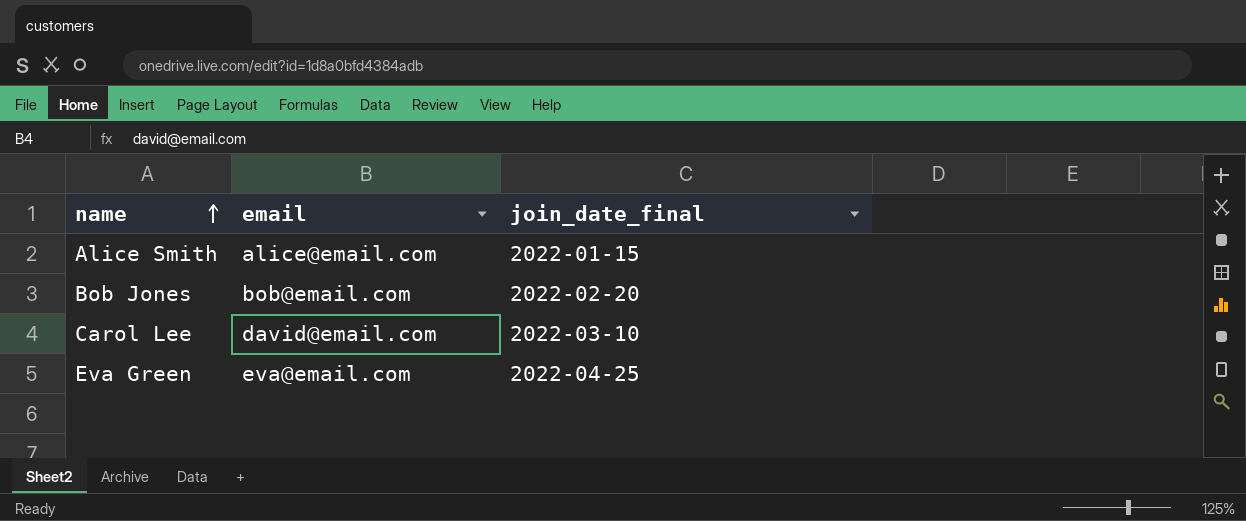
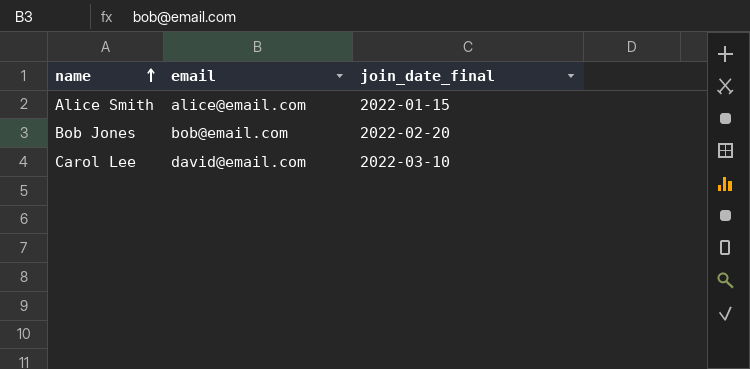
row Eva Green: eva@email.com | 2022-04-25 -> none

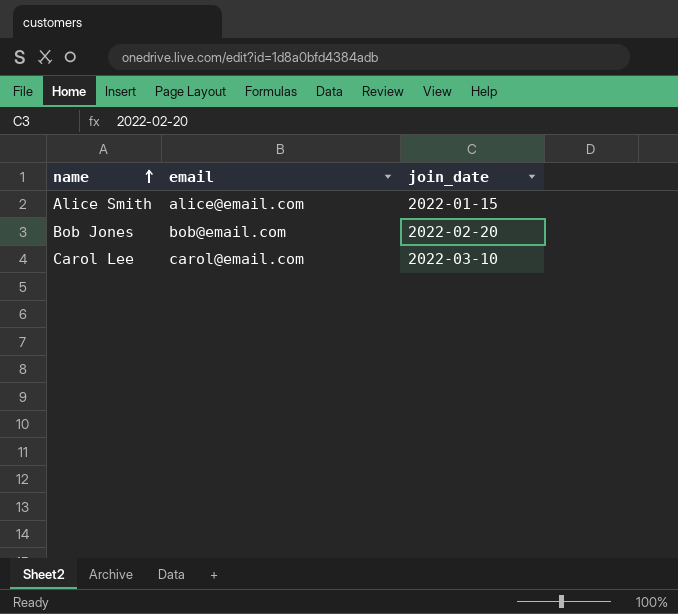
column name: join_date_final -> join_date
Carol Lee | email: david@email.com -> carol@email.com

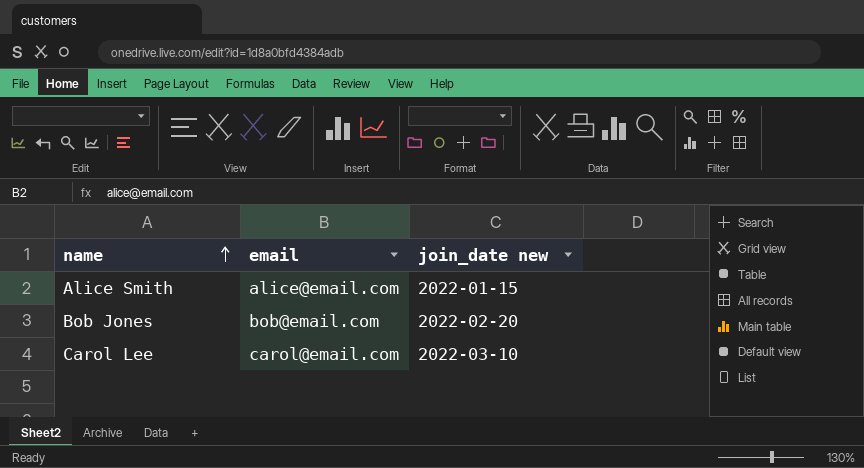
column name: join_date -> join_date new

